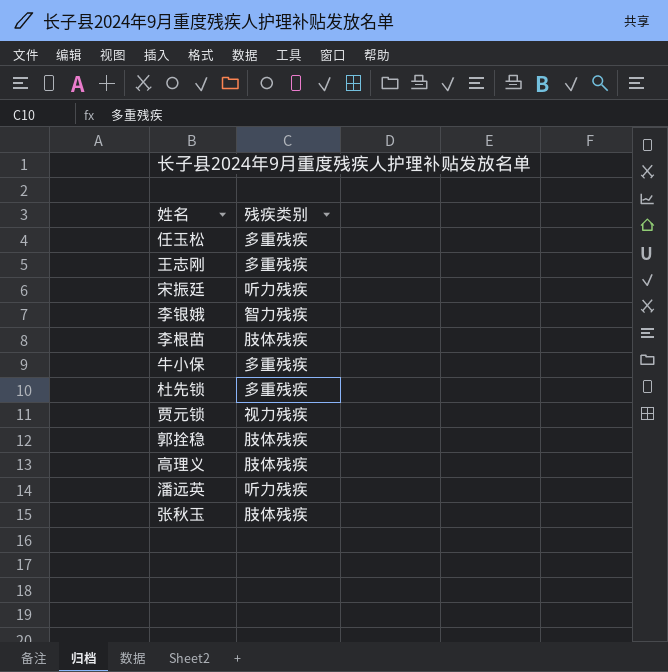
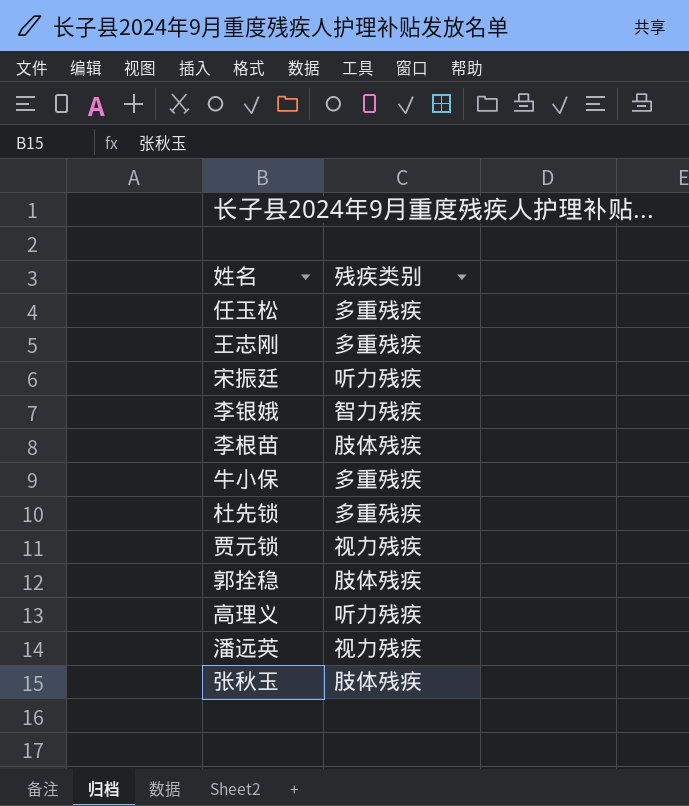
高理义 | 残疾类别: 肢体残疾 -> 听力残疾
潘远英 | 残疾类别: 听力残疾 -> 视力残疾

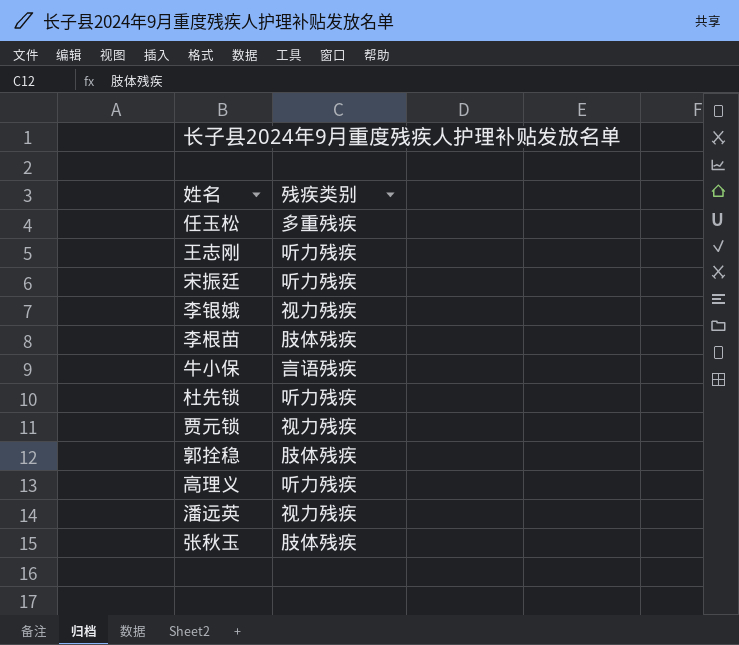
王志刚 | 残疾类别: 多重残疾 -> 听力残疾
李银娥 | 残疾类别: 智力残疾 -> 视力残疾
牛小保 | 残疾类别: 多重残疾 -> 言语残疾
杜先锁 | 残疾类别: 多重残疾 -> 听力残疾

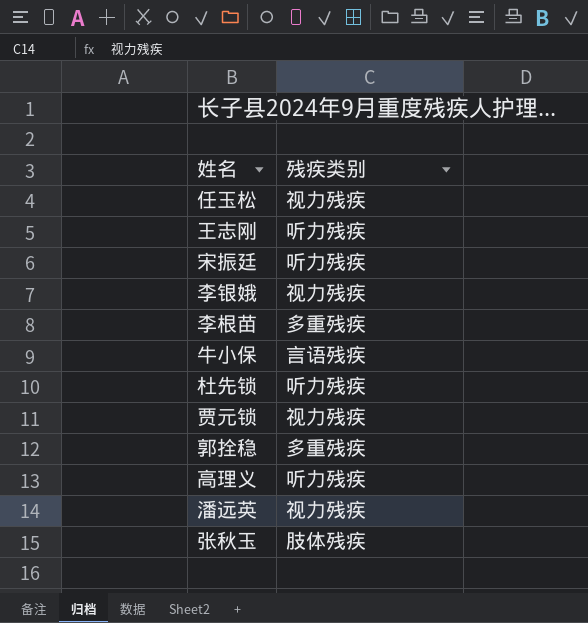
任玉松 | 残疾类别: 多重残疾 -> 视力残疾
李根苗 | 残疾类别: 肢体残疾 -> 多重残疾
郭拴稳 | 残疾类别: 肢体残疾 -> 多重残疾

